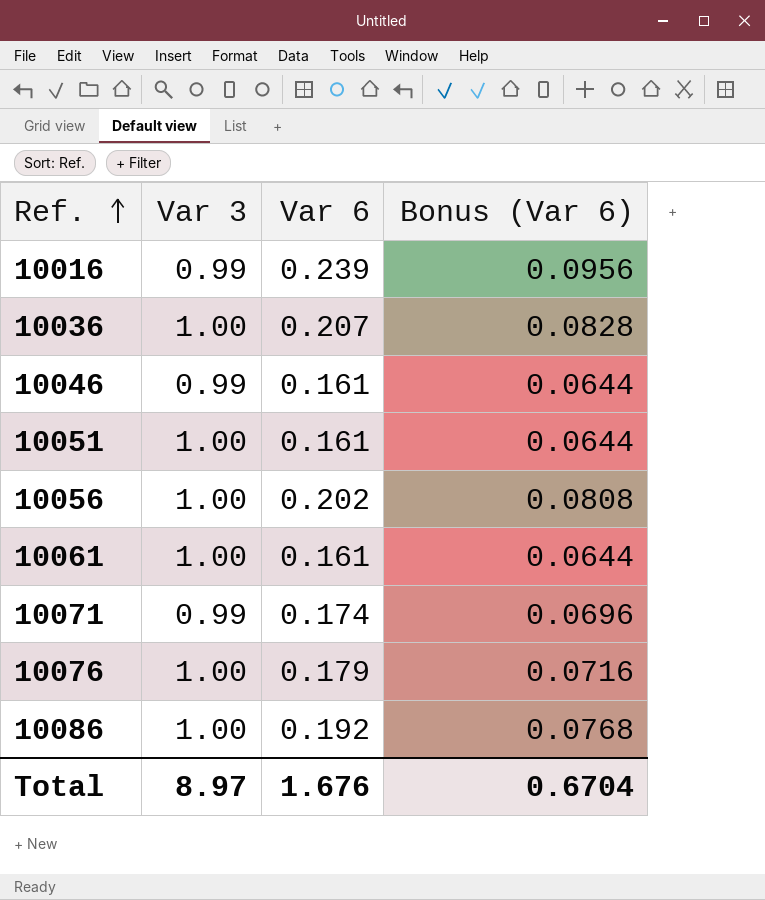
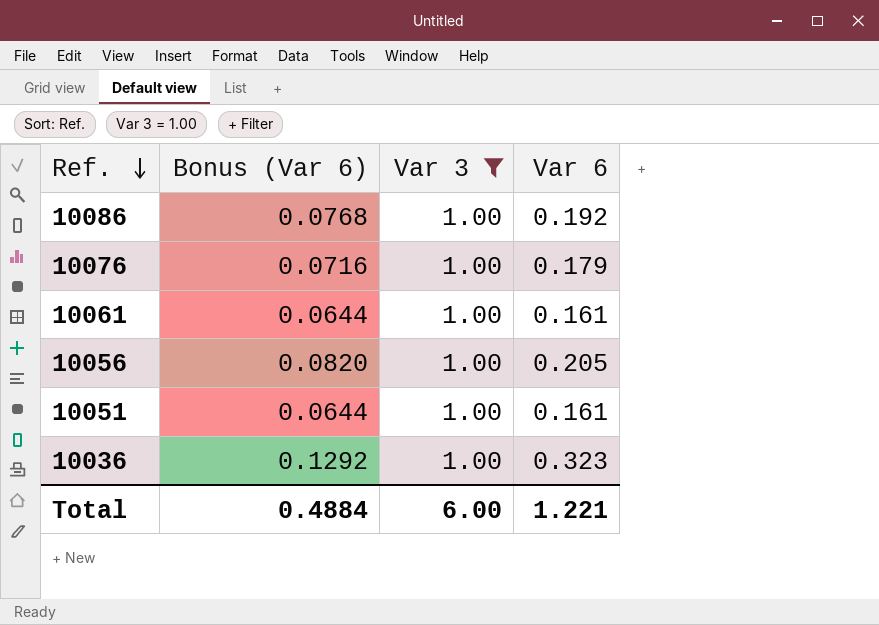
filter: none -> Var 3 = 1.00
row order: Ref. ascending -> Ref. descending
column Bonus (Var 6) | position: 4 -> 2
10056 | Bonus (Var 6): 0.0808 -> 0.0820
10056 | Var 6: 0.202 -> 0.205
10036 | Bonus (Var 6): 0.0828 -> 0.1292
10036 | Var 6: 0.207 -> 0.323
Total | Bonus (Var 6): 0.6704 -> 0.4884
Total | Var 3: 8.97 -> 6.00
Total | Var 6: 1.676 -> 1.221

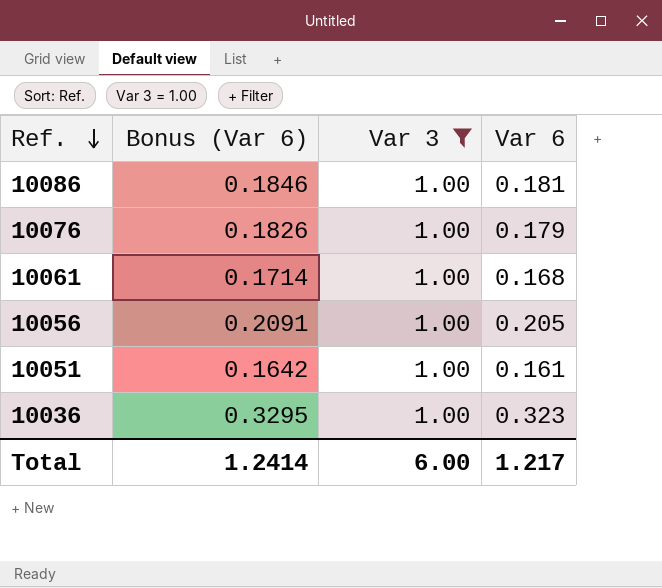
column Bonus (Var 6) | formula: [Var 6] * 0.4 -> [Var 6] * 1.02
10086 | Var 6: 0.192 -> 0.181
10061 | Var 6: 0.161 -> 0.168
Total | Bonus (Var 6): 0.4884 -> 1.2414
Total | Var 6: 1.221 -> 1.217

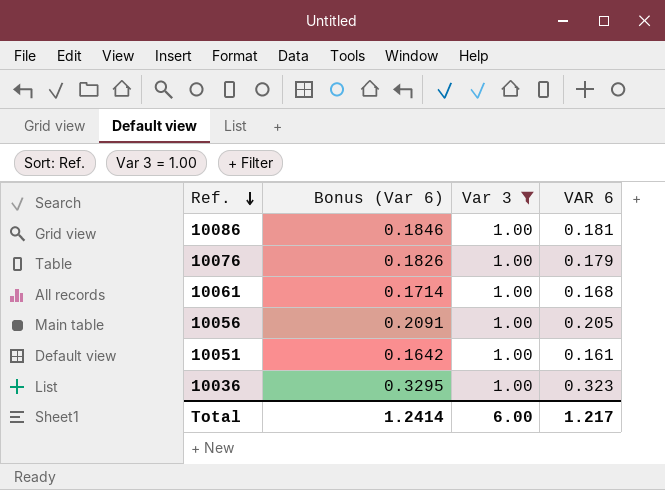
column name: Var 6 -> VAR 6

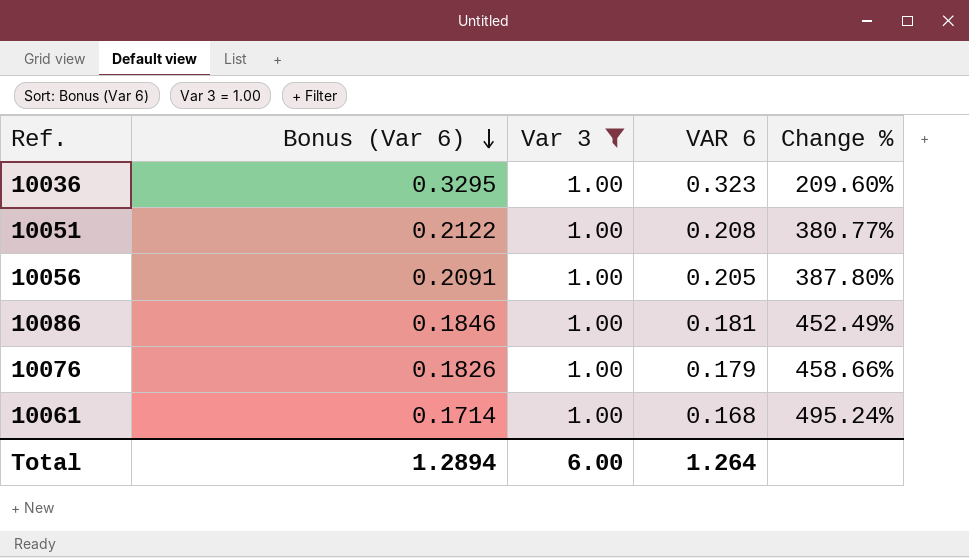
row order: Ref. descending -> Bonus (Var 6) descending
column Change % | formula: none -> ([Var 3] - [VAR 6]) / [VAR 6]
10051 | Bonus (Var 6): 0.1642 -> 0.2122
10051 | VAR 6: 0.161 -> 0.208
Total | Bonus (Var 6): 1.2414 -> 1.2894
Total | VAR 6: 1.217 -> 1.264

